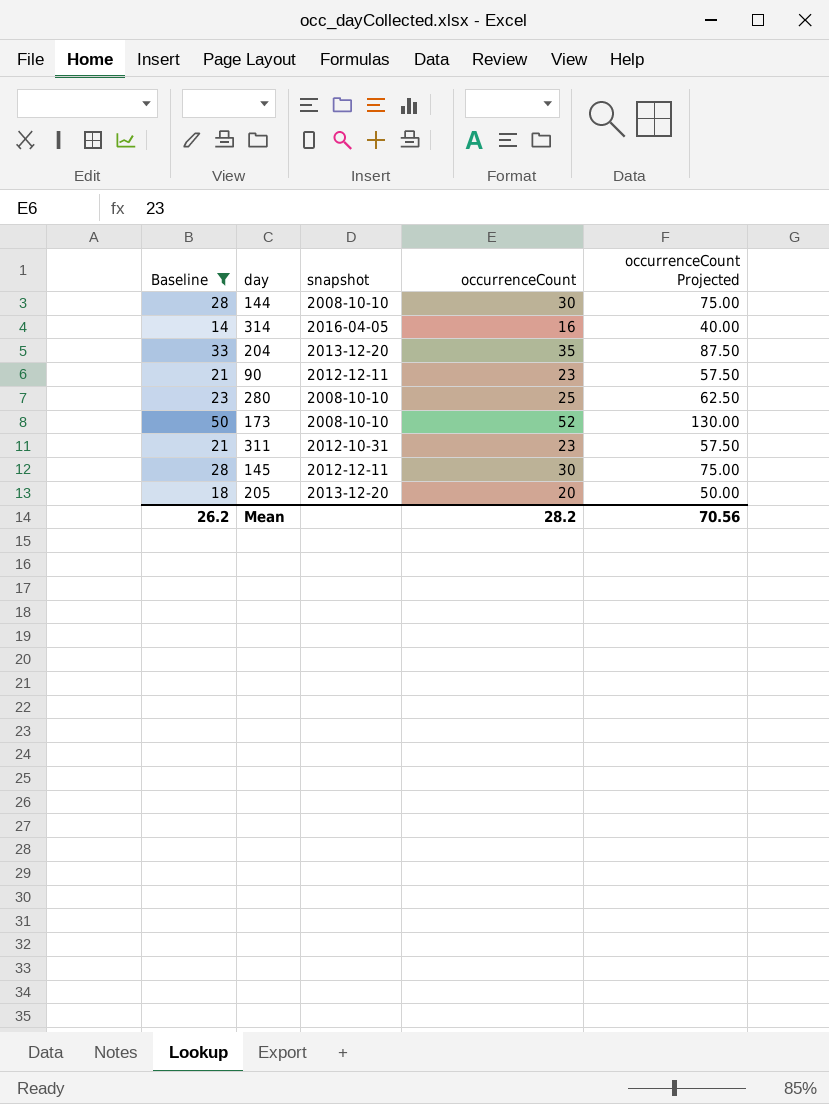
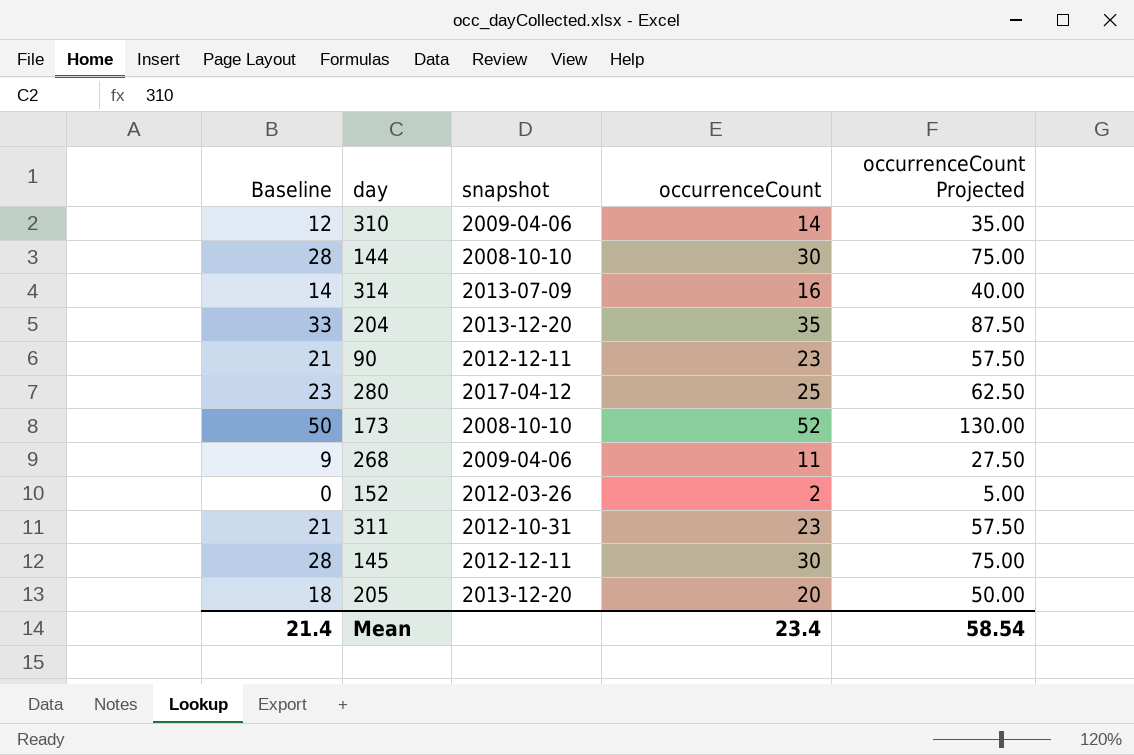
filter: Baseline >= 14 -> none
314 | snapshot: 2016-04-05 -> 2013-07-09
280 | snapshot: 2008-10-10 -> 2017-04-12
Mean | Baseline: 26.2 -> 21.4
Mean | occurrenceCount: 28.2 -> 23.4
Mean | occurrenceCount Projected: 70.56 -> 58.54

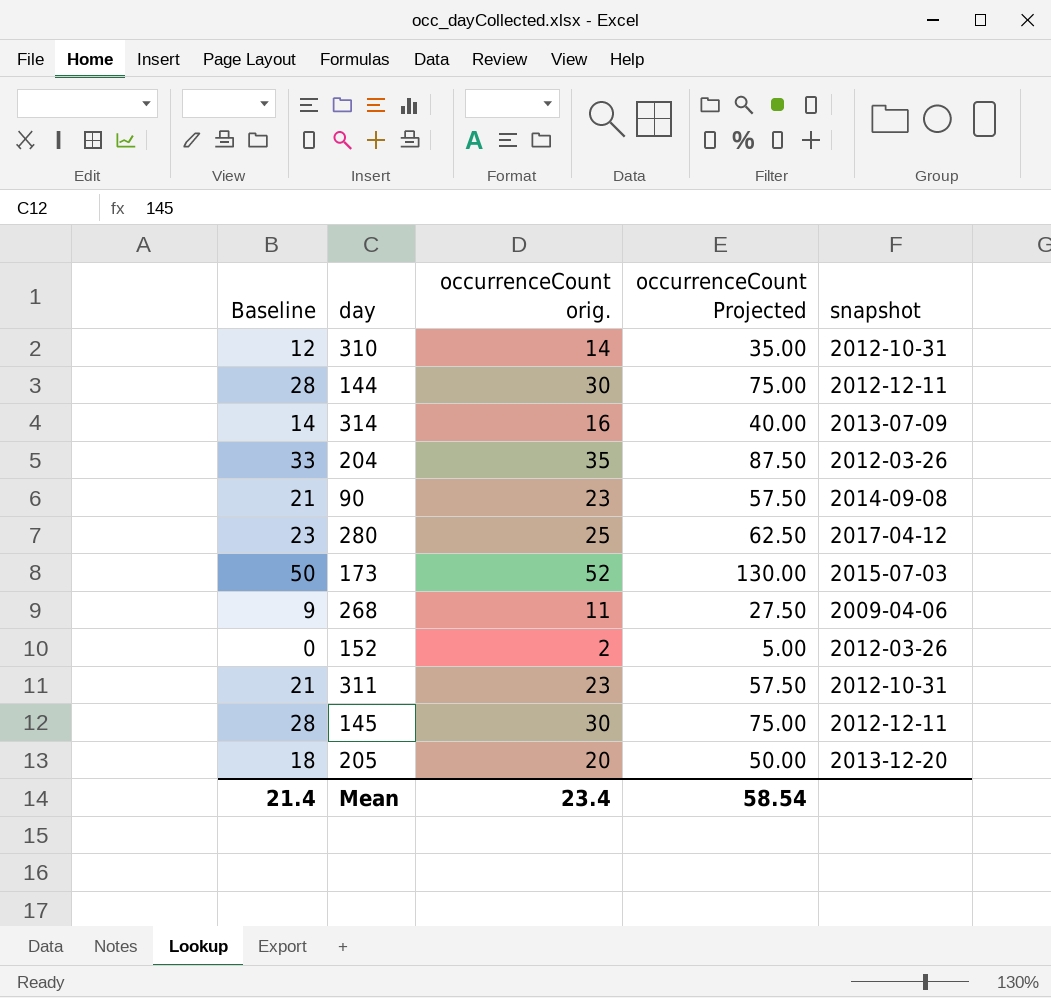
column name: occurrenceCount -> occurrenceCount orig.
column snapshot | position: 3 -> 5
310 | snapshot: 2009-04-06 -> 2012-10-31
144 | snapshot: 2008-10-10 -> 2012-12-11
204 | snapshot: 2013-12-20 -> 2012-03-26
90 | snapshot: 2012-12-11 -> 2014-09-08
173 | snapshot: 2008-10-10 -> 2015-07-03

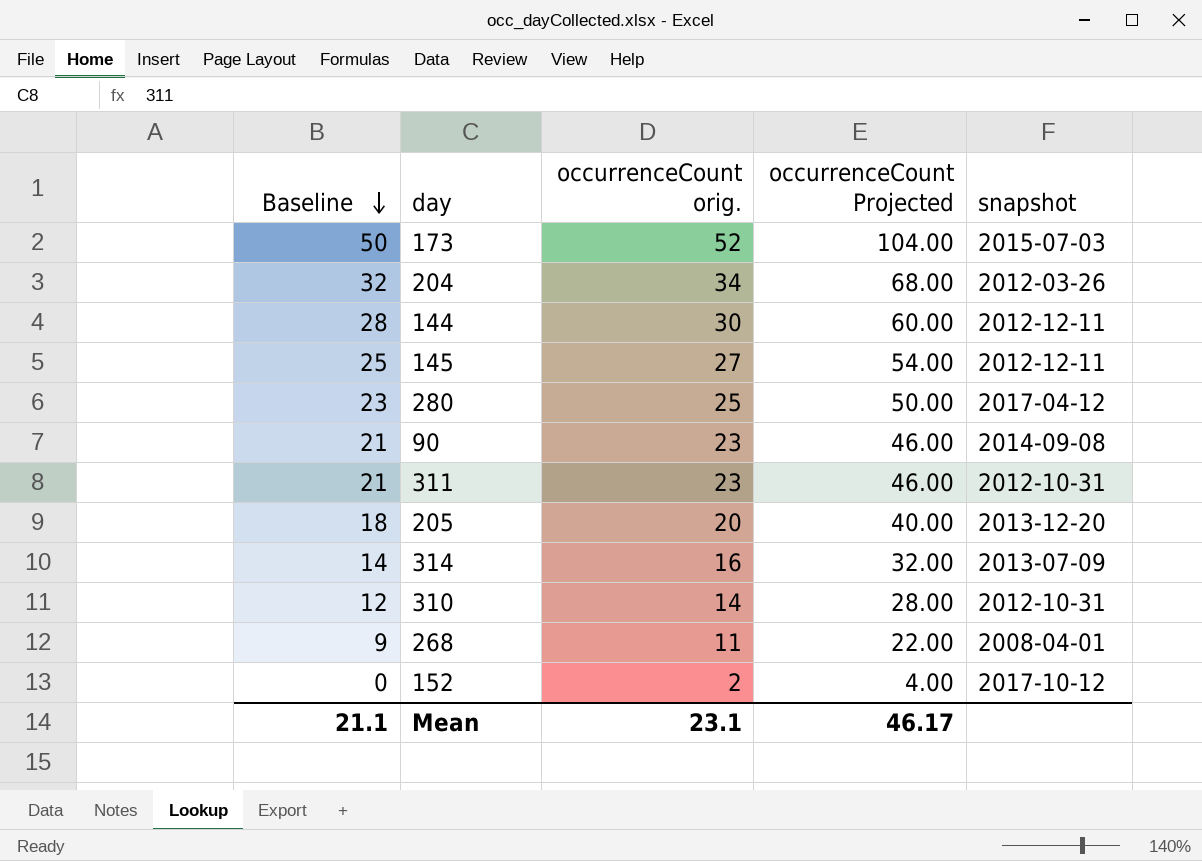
row order: none -> Baseline descending
column occurrenceCount Projected | formula: [occurrenceCount orig.] * 2.5 -> [occurrenceCount orig.] * 2
204 | Baseline: 33 -> 32
204 | occurrenceCount orig.: 35 -> 34
145 | Baseline: 28 -> 25
145 | occurrenceCount orig.: 30 -> 27
268 | snapshot: 2009-04-06 -> 2008-04-01
152 | snapshot: 2012-03-26 -> 2017-10-12
Mean | Baseline: 21.4 -> 21.1
Mean | occurrenceCount orig.: 23.4 -> 23.1
Mean | occurrenceCount Projected: 58.54 -> 46.17

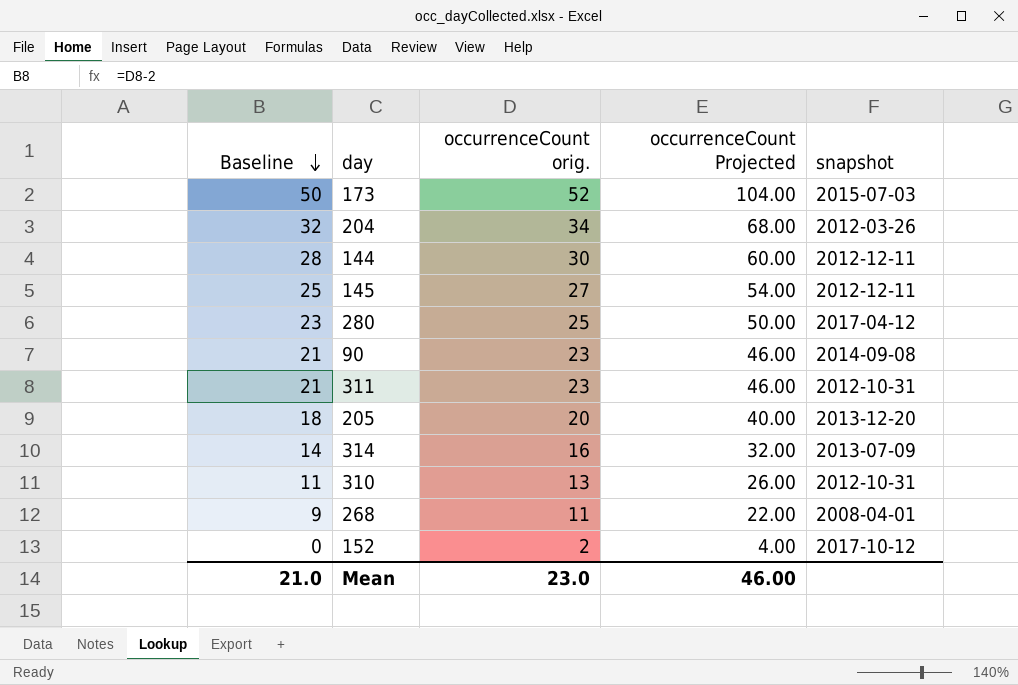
310 | Baseline: 12 -> 11
310 | occurrenceCount orig.: 14 -> 13
310 | occurrenceCount Projected: 28.00 -> 26.00
Mean | Baseline: 21.1 -> 21.0
Mean | occurrenceCount orig.: 23.1 -> 23.0
Mean | occurrenceCount Projected: 46.17 -> 46.00

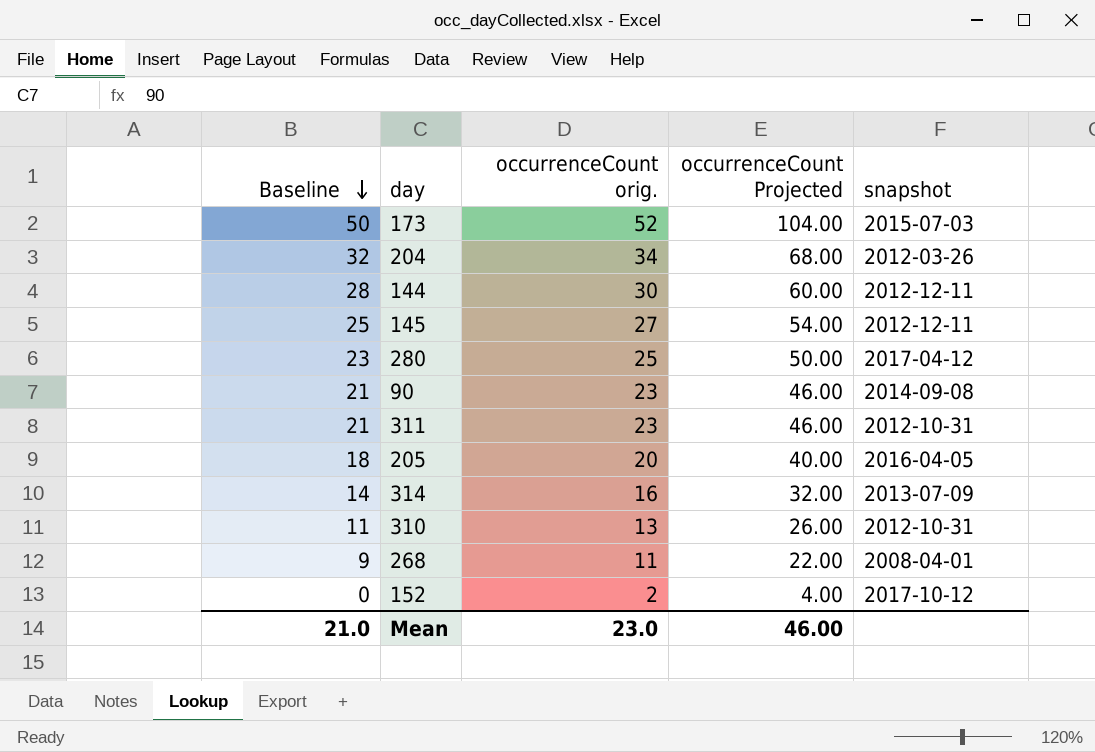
205 | snapshot: 2013-12-20 -> 2016-04-05

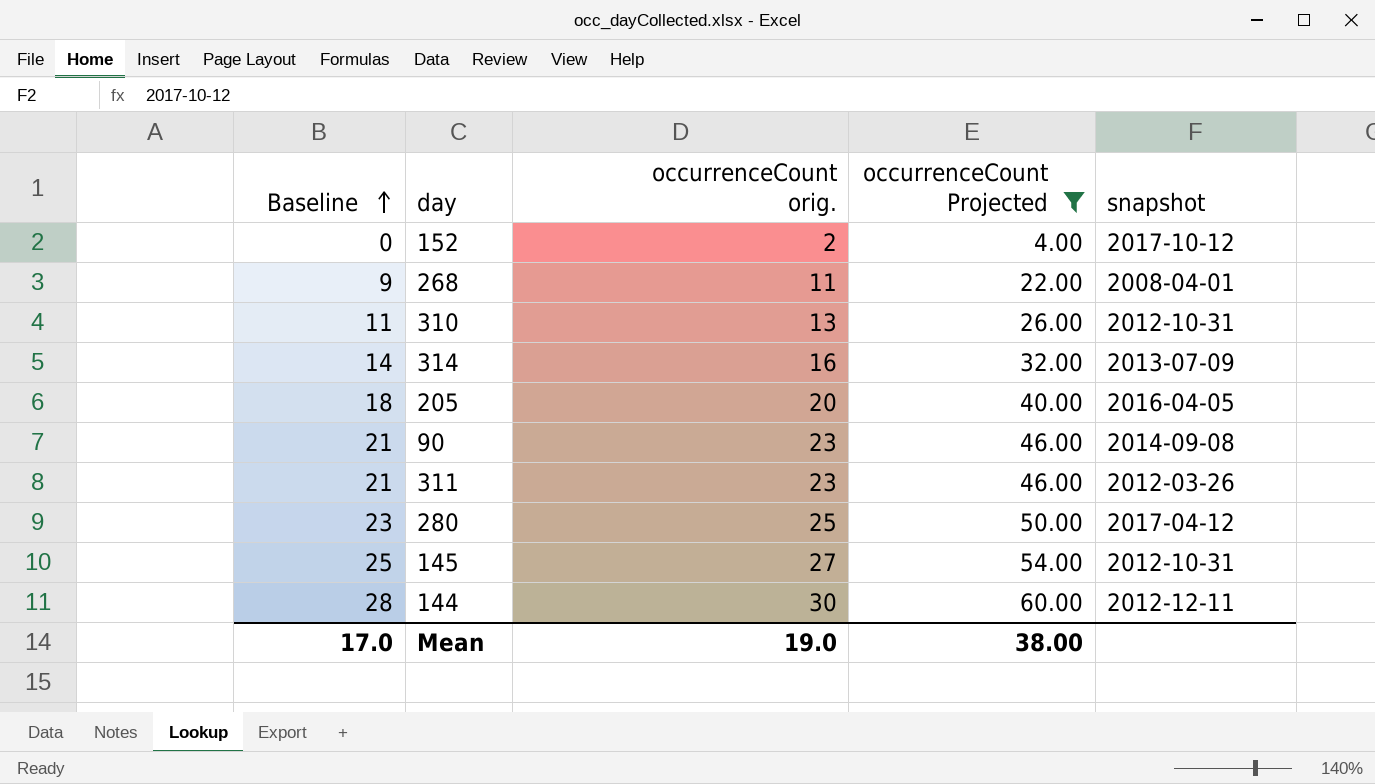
filter: none -> occurrenceCount Projected <= 60.00
row order: Baseline descending -> Baseline ascending
311 | snapshot: 2012-10-31 -> 2012-03-26
145 | snapshot: 2012-12-11 -> 2012-10-31
Mean | Baseline: 21.0 -> 17.0
Mean | occurrenceCount orig.: 23.0 -> 19.0
Mean | occurrenceCount Projected: 46.00 -> 38.00

